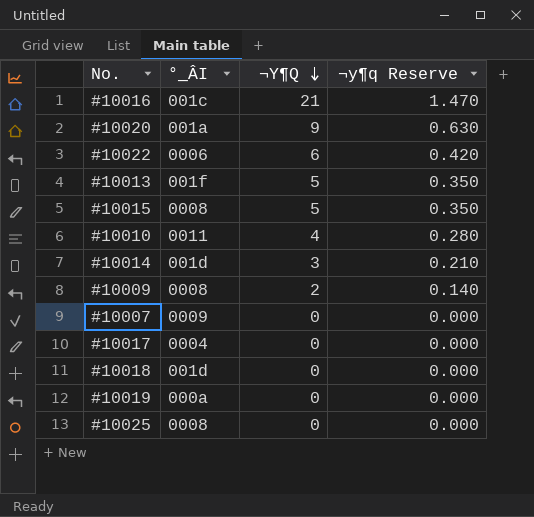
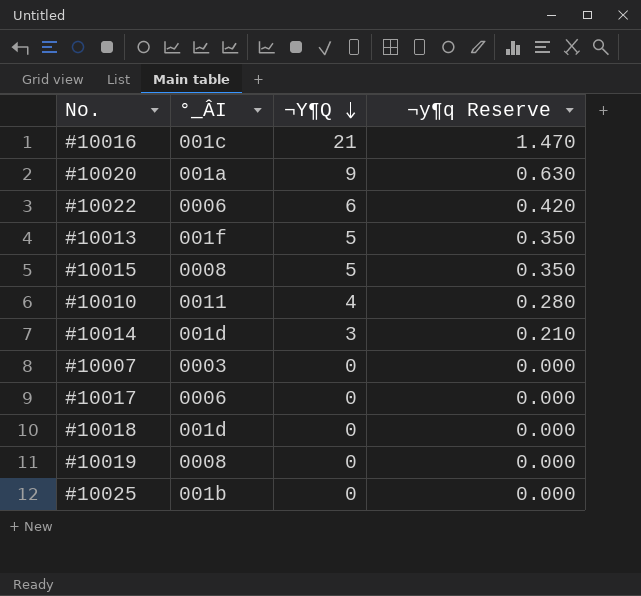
row #10009: 0008 | 2 | 0.140 -> none
#10007 | °_ÂI: 0009 -> 0003
#10017 | °_ÂI: 0004 -> 0006
#10019 | °_ÂI: 000a -> 0008
#10025 | °_ÂI: 0008 -> 001b

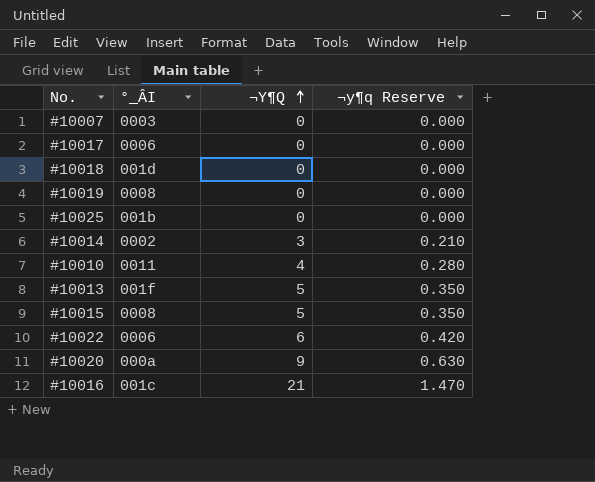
row order: ¬Y¶Q descending -> ¬Y¶Q ascending
#10014 | °_ÂI: 001d -> 0002
#10020 | °_ÂI: 001a -> 000a

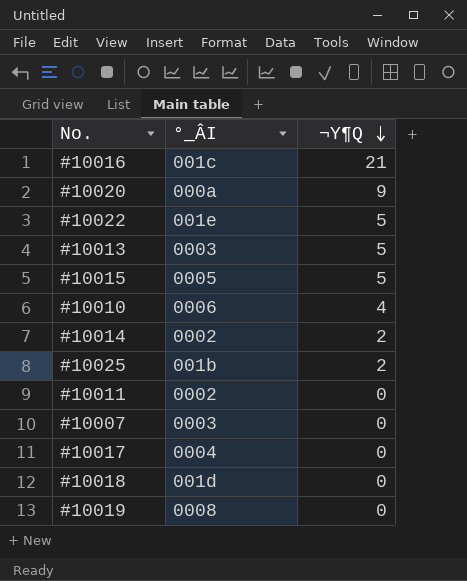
row order: ¬Y¶Q ascending -> ¬Y¶Q descending
column ¬y¶q Reserve | formula: [¬Y¶Q] * 0.07 -> none
#10022 | °_ÂI: 0006 -> 001e
#10022 | ¬Y¶Q: 6 -> 5
#10013 | °_ÂI: 001f -> 0003
#10015 | °_ÂI: 0008 -> 0005
#10010 | °_ÂI: 0011 -> 0006
#10014 | ¬Y¶Q: 3 -> 2
#10025 | ¬Y¶Q: 0 -> 2
row #10011: none -> 0002 | 0
#10017 | °_ÂI: 0006 -> 0004

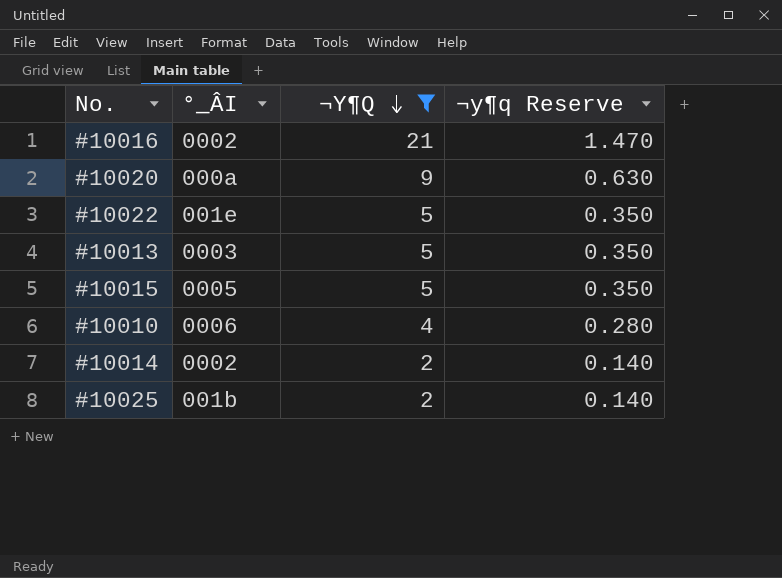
filter: none -> ¬Y¶Q != 0
column ¬y¶q Reserve | formula: none -> [¬Y¶Q] * 0.07
#10016 | °_ÂI: 001c -> 0002

